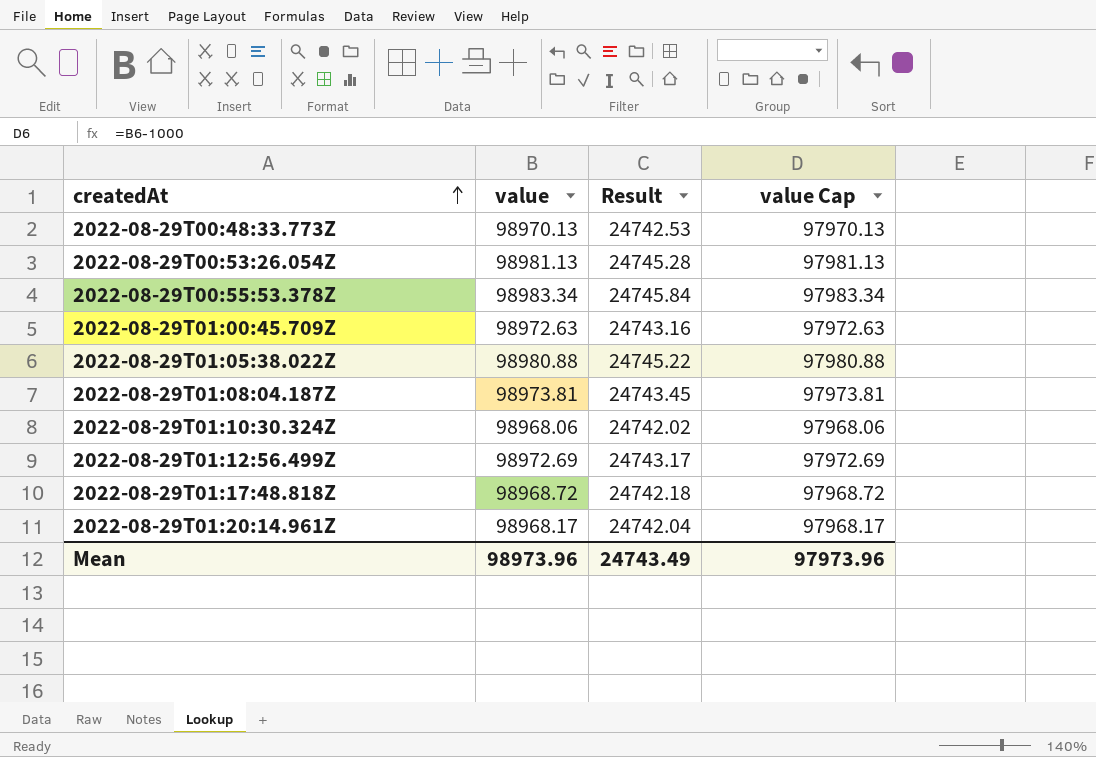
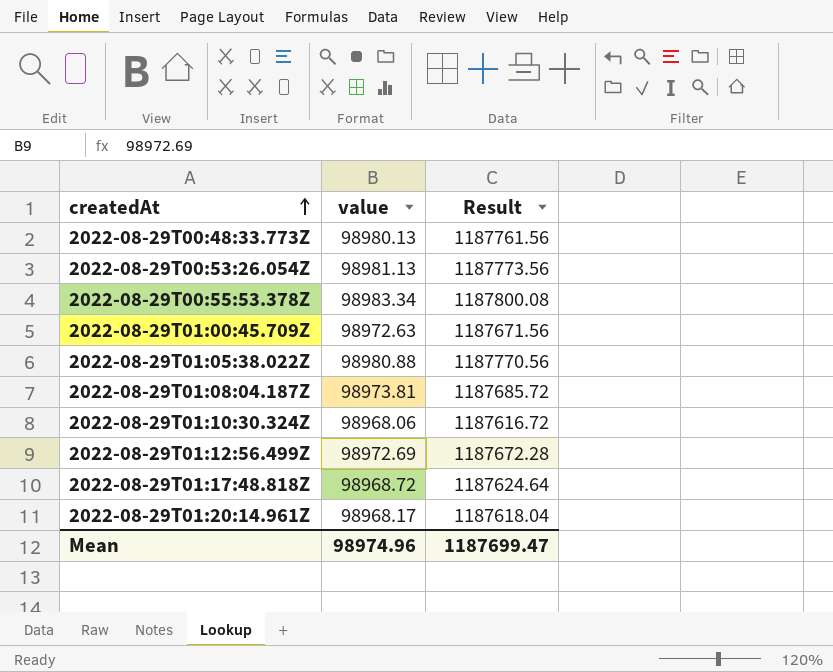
column value Cap | formula: [value] - 1000 -> none
column Result | formula: [value] * 0.25 -> [value] * 12
2022-08-29T00:48:33.773Z | value: 98970.13 -> 98980.13
Mean | value: 98973.96 -> 98974.96
Mean | Result: 24743.49 -> 1187699.47

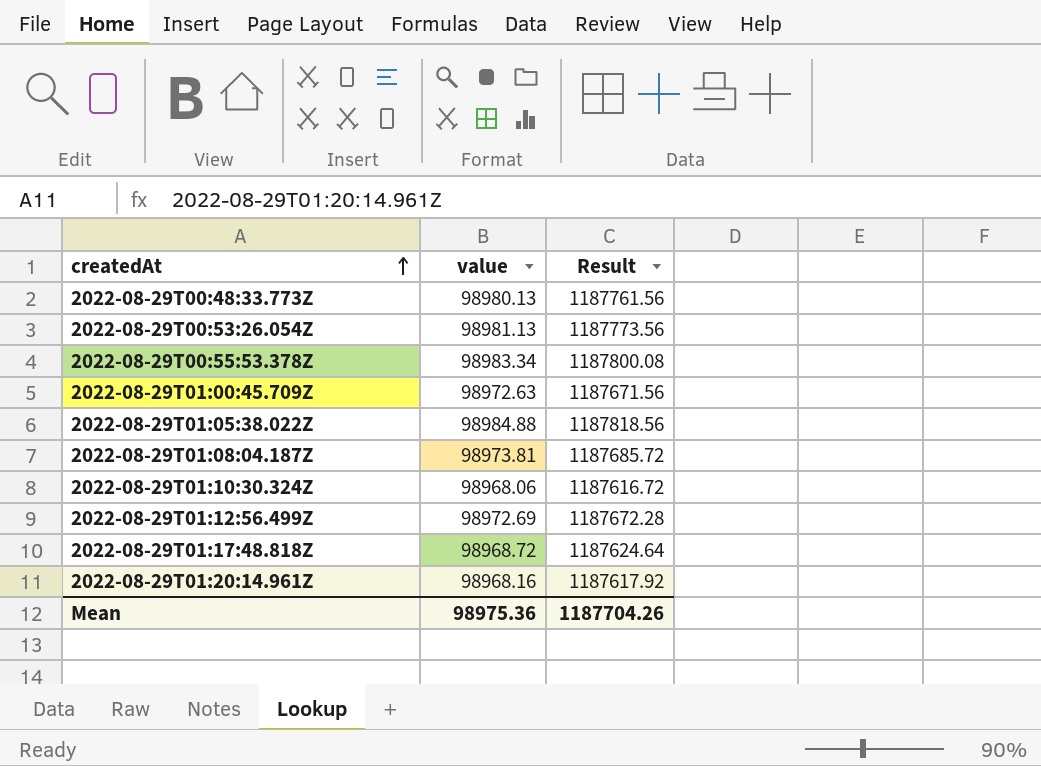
2022-08-29T01:05:38.022Z | value: 98980.88 -> 98984.88
2022-08-29T01:05:38.022Z | Result: 1187770.56 -> 1187818.56
2022-08-29T01:20:14.961Z | value: 98968.17 -> 98968.16
2022-08-29T01:20:14.961Z | Result: 1187618.04 -> 1187617.92
Mean | value: 98974.96 -> 98975.36
Mean | Result: 1187699.47 -> 1187704.26

